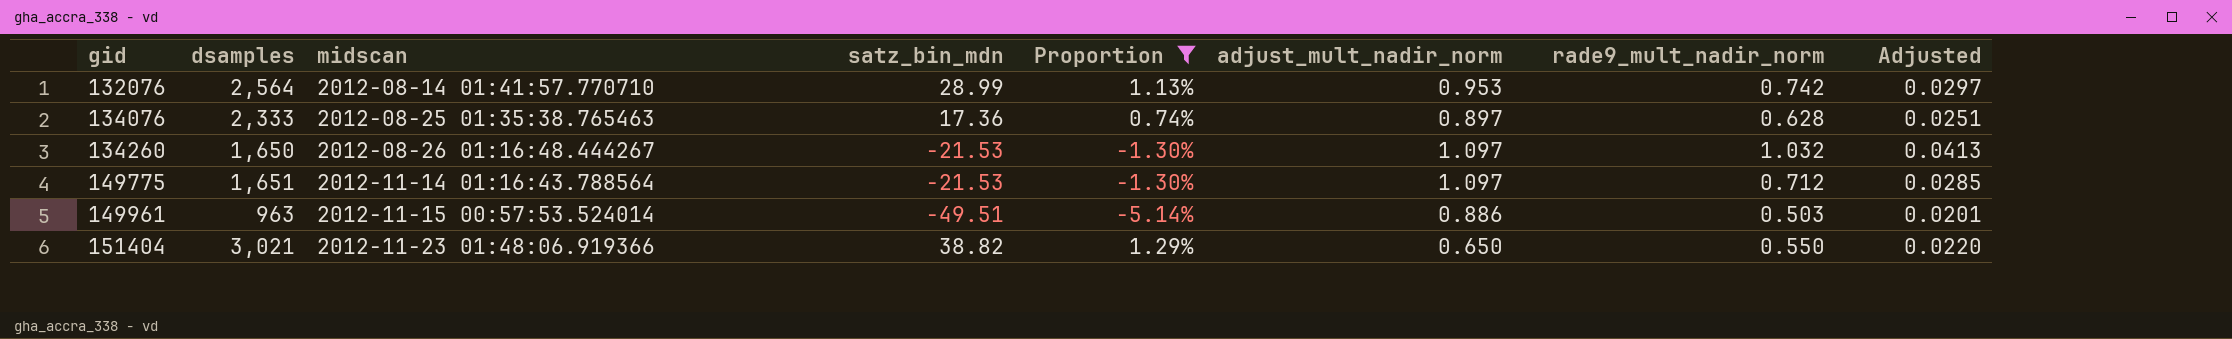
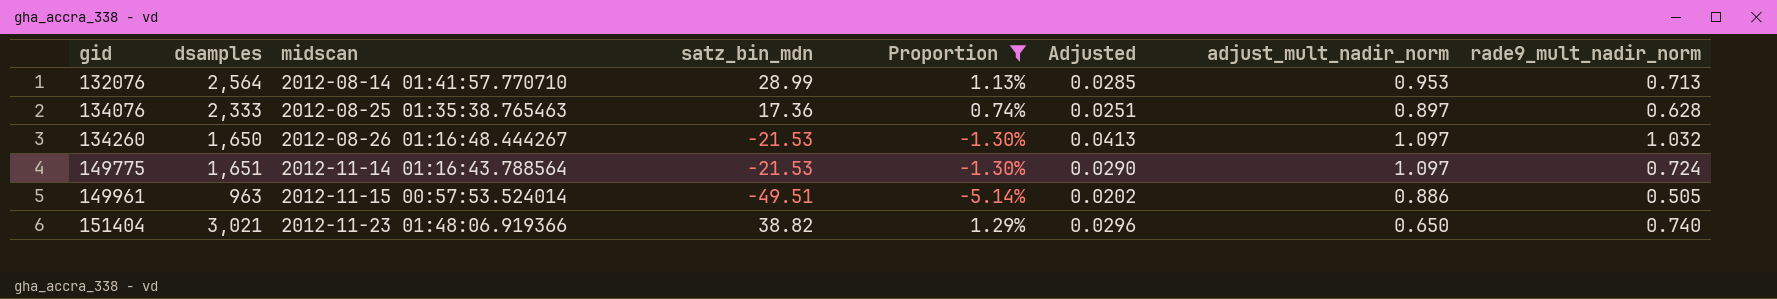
column Adjusted | position: 8 -> 6
132076 | Adjusted: 0.0297 -> 0.0285
132076 | rade9_mult_nadir_norm: 0.742 -> 0.713
149775 | Adjusted: 0.0285 -> 0.0290
149775 | rade9_mult_nadir_norm: 0.712 -> 0.724
149961 | Adjusted: 0.0201 -> 0.0202
149961 | rade9_mult_nadir_norm: 0.503 -> 0.505
151404 | Adjusted: 0.0220 -> 0.0296
151404 | rade9_mult_nadir_norm: 0.550 -> 0.740

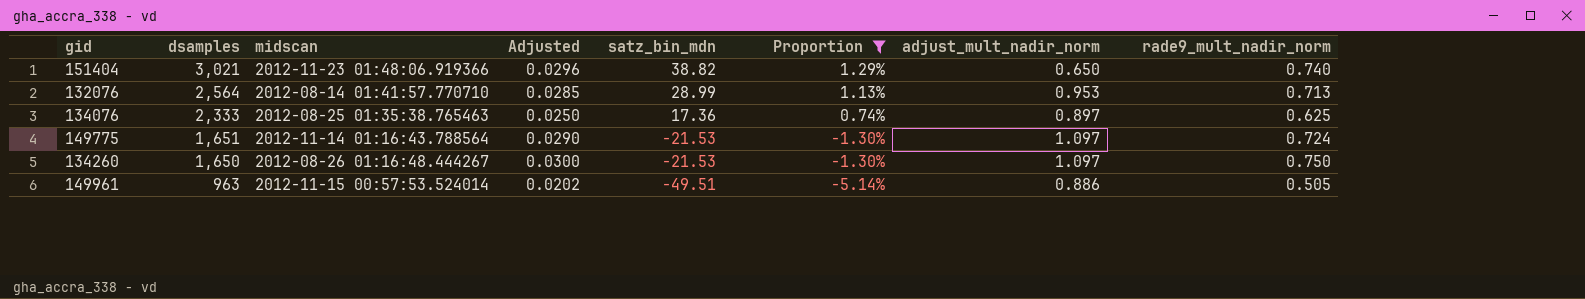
row order: gid ascending -> dsamples descending
column Adjusted | position: 6 -> 4
134076 | Adjusted: 0.0251 -> 0.0250
134076 | rade9_mult_nadir_norm: 0.628 -> 0.625
134260 | Adjusted: 0.0413 -> 0.0300
134260 | rade9_mult_nadir_norm: 1.032 -> 0.750

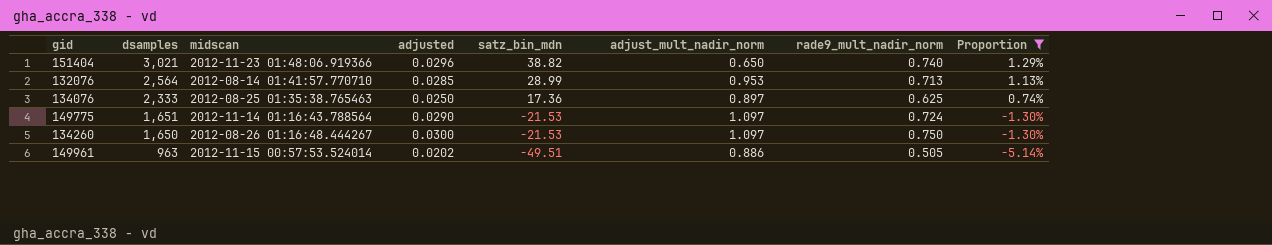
column name: Adjusted -> adjusted
column Proportion | position: 6 -> 8

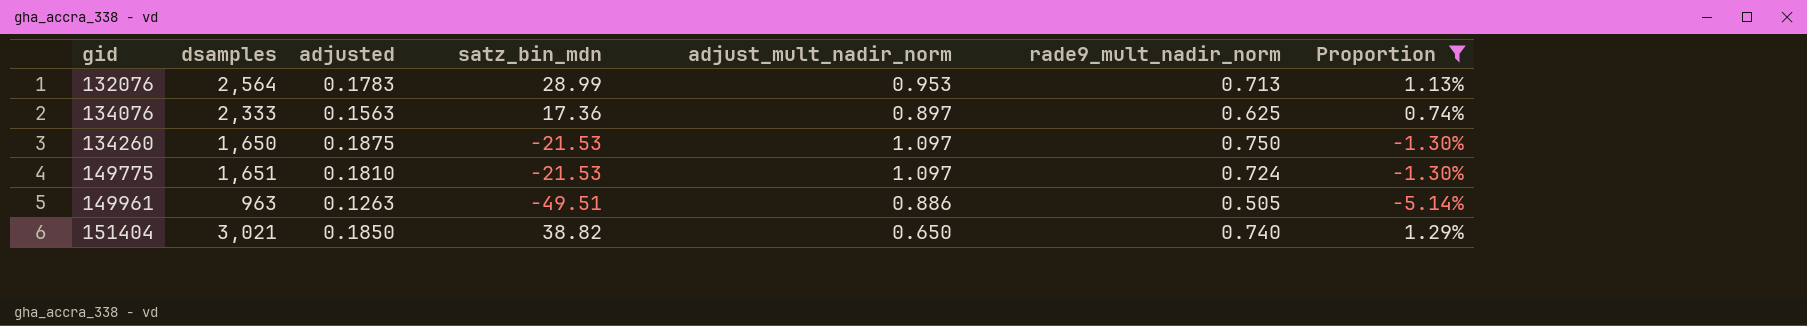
row order: dsamples descending -> gid ascending
column midscan | position: 3 -> none
column adjusted | formula: [rade9_mult_nadir_norm] * 0.04 -> [rade9_mult_nadir_norm] * 0.25

